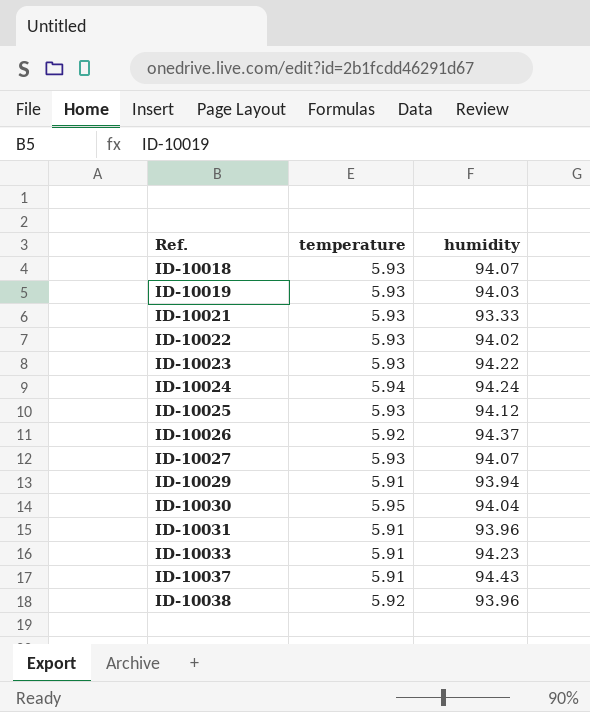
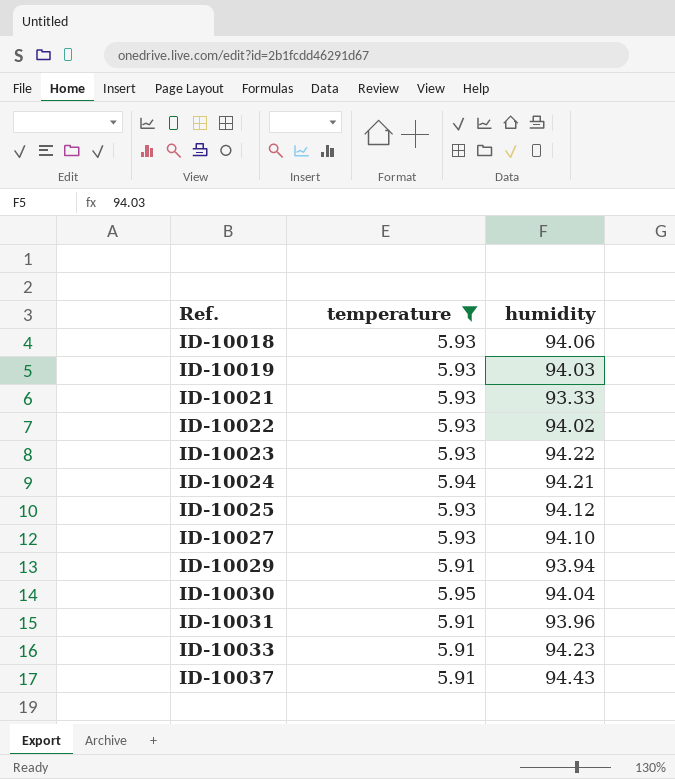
filter: none -> temperature != 5.92
ID-10018 | humidity: 94.07 -> 94.06
ID-10024 | humidity: 94.24 -> 94.21
ID-10027 | humidity: 94.07 -> 94.10

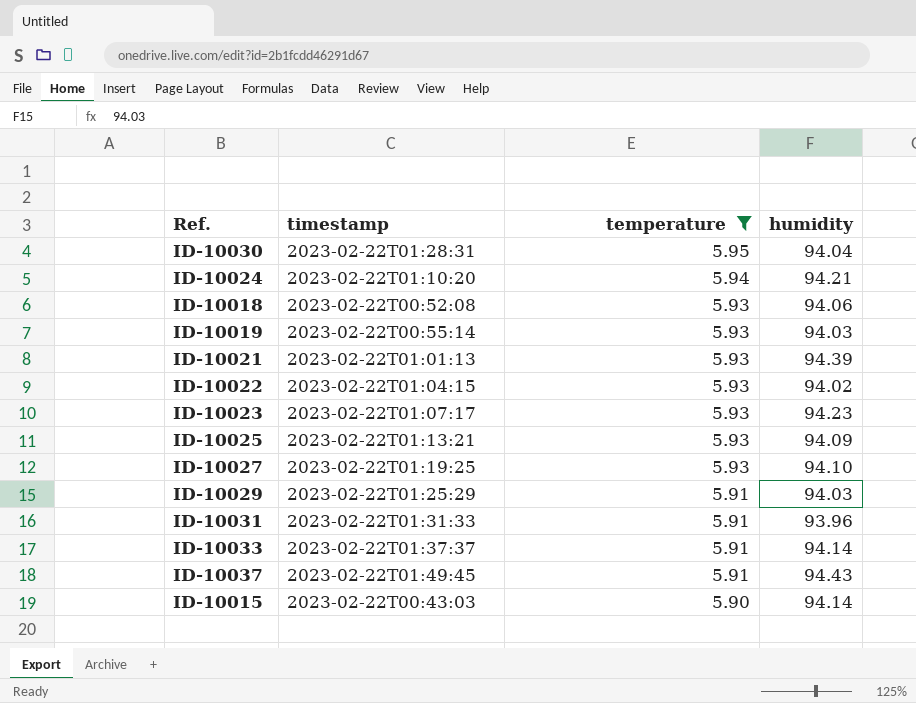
row order: Ref. ascending -> temperature descending
column timestamp | position: none -> 2
ID-10021 | humidity: 93.33 -> 94.39
ID-10023 | humidity: 94.22 -> 94.23
ID-10025 | humidity: 94.12 -> 94.09
ID-10029 | humidity: 93.94 -> 94.03
ID-10033 | humidity: 94.23 -> 94.14
row ID-10015: none -> 2023-02-22T00:43:03 | 5.90 | 94.14

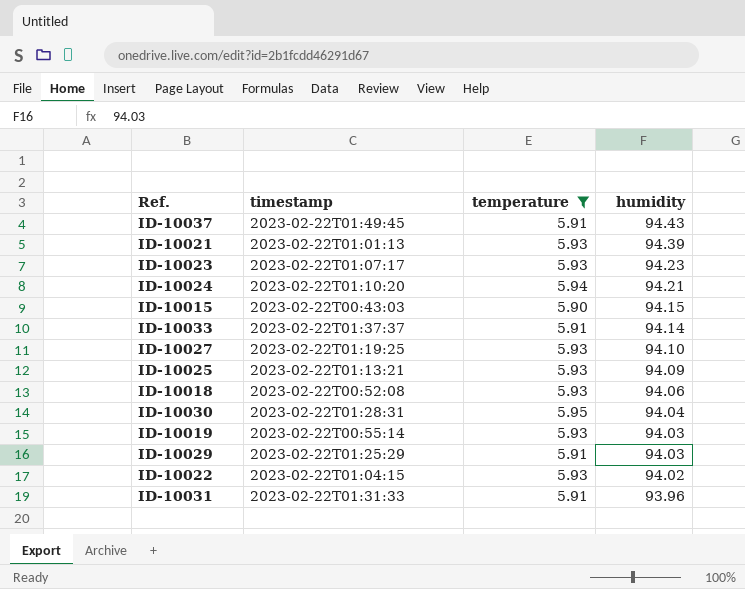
row order: temperature descending -> humidity descending
ID-10015 | humidity: 94.14 -> 94.15

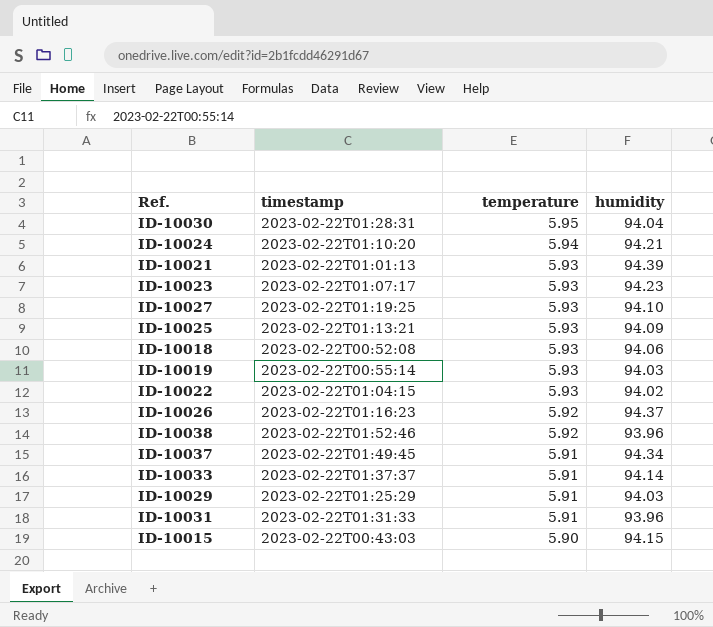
filter: temperature != 5.92 -> none
row order: humidity descending -> temperature descending
ID-10037 | humidity: 94.43 -> 94.34

